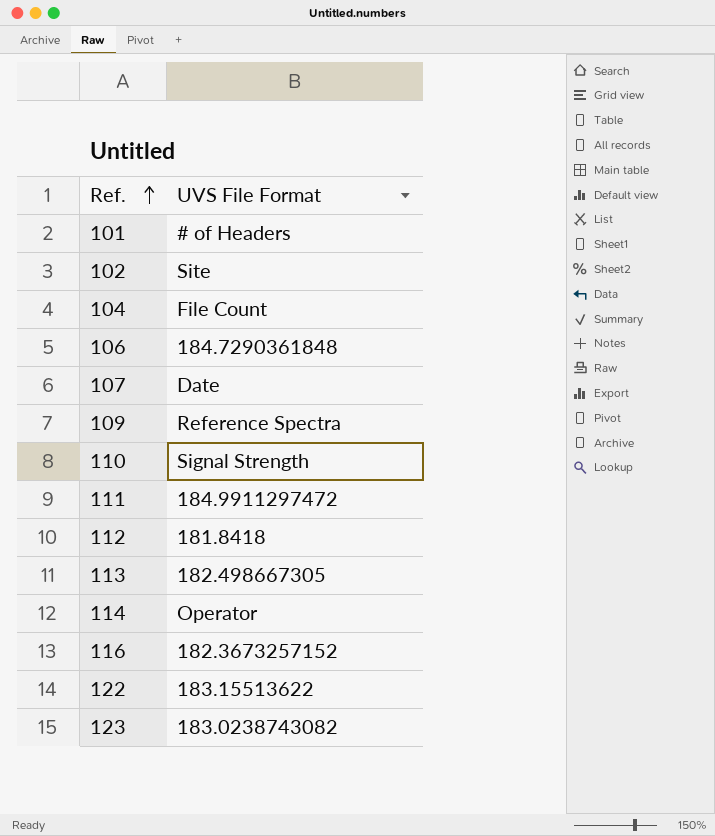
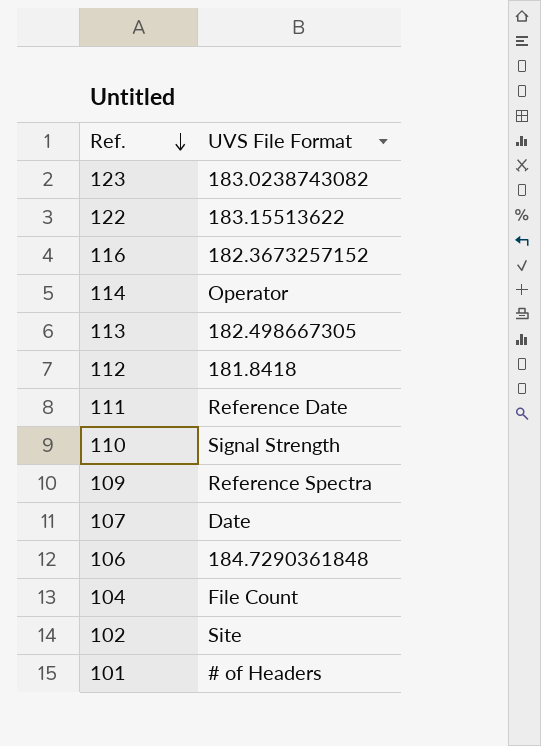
row order: Ref. ascending -> Ref. descending
111 | UVS File Format: 184.9911297472 -> Reference Date

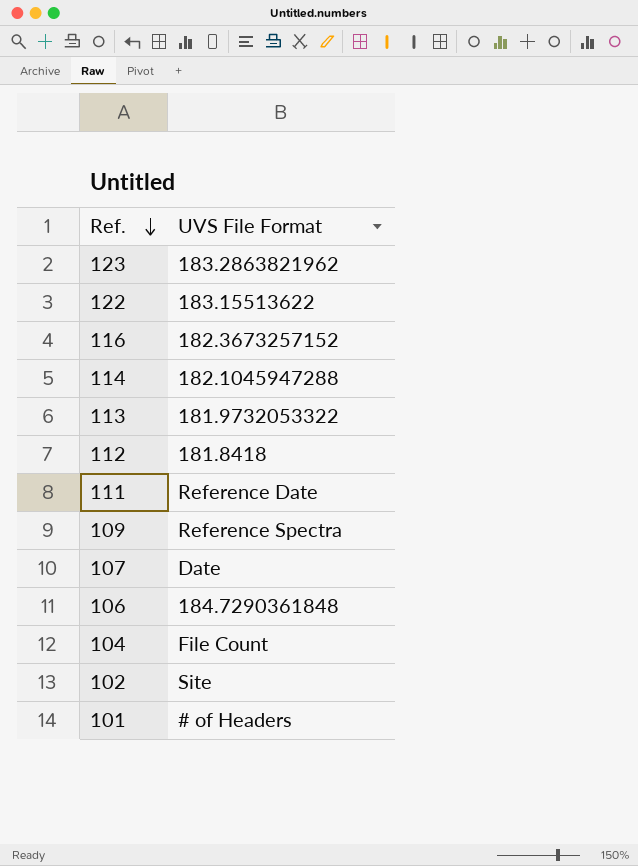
row 110: Signal Strength -> none
123 | UVS File Format: 183.0238743082 -> 183.2863821962
114 | UVS File Format: Operator -> 182.1045947288
113 | UVS File Format: 182.498667305 -> 181.9732053322

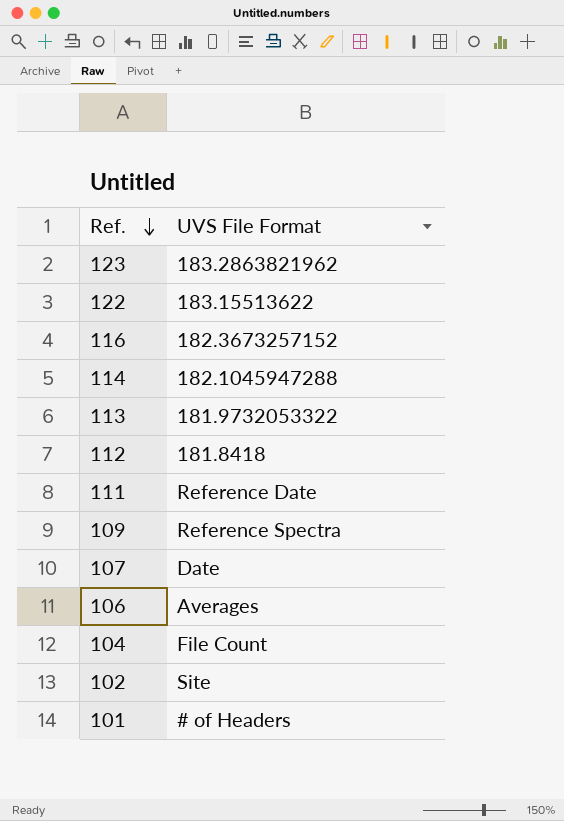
106 | UVS File Format: 184.7290361848 -> Averages

